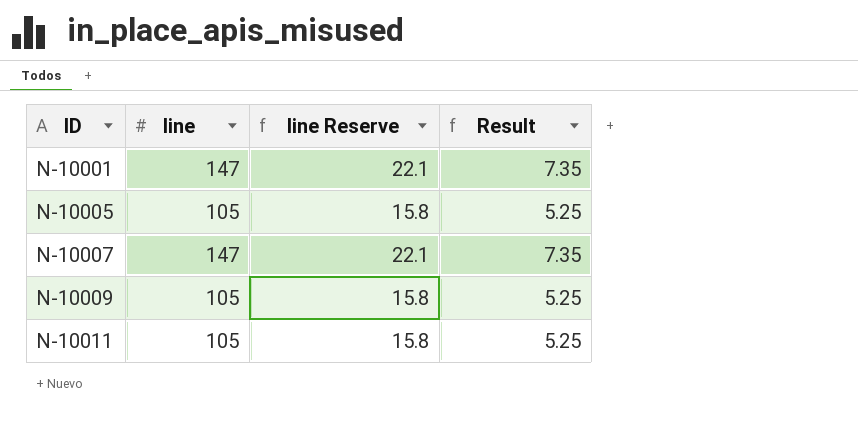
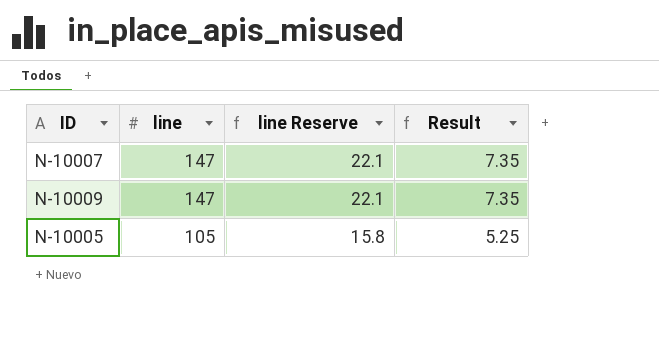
row order: ID ascending -> line descending
row N-10001: 147 | 22.1 | 7.35 -> none
row N-10011: 105 | 15.8 | 5.25 -> none
N-10009 | line: 105 -> 147
N-10009 | line Reserve: 15.8 -> 22.1
N-10009 | Result: 5.25 -> 7.35

